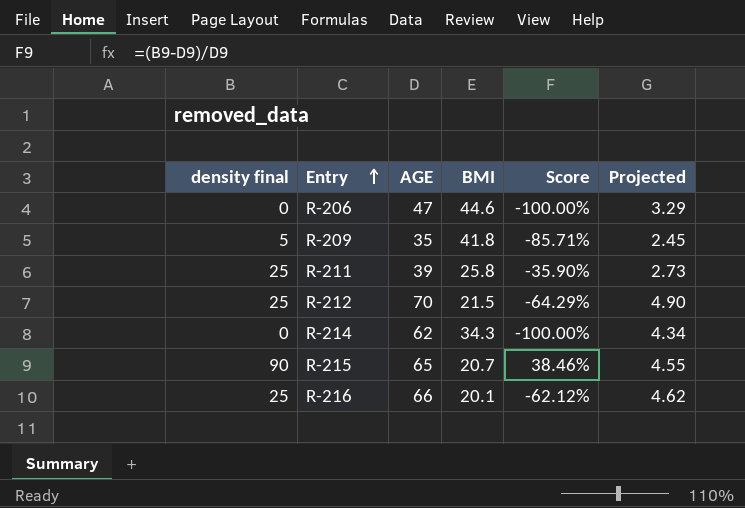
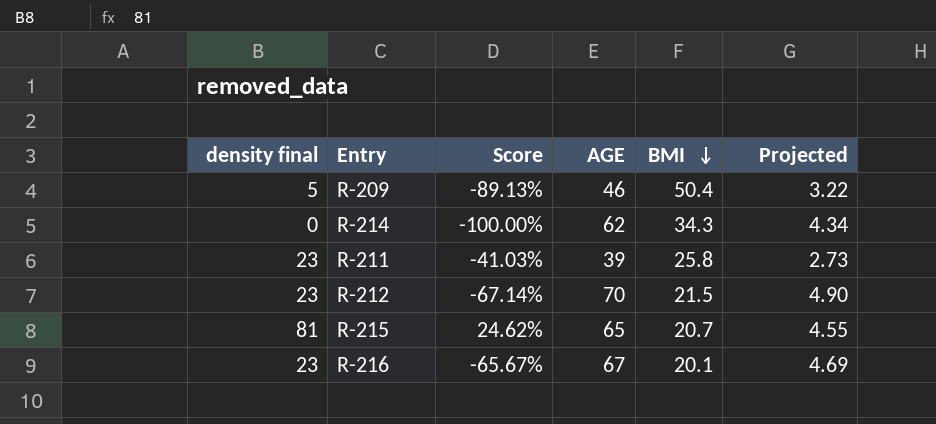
row order: Entry ascending -> BMI descending
column Score | position: 5 -> 3
row R-206: 0 | 47 | 44.6 | -100.00% | 3.29 -> none
R-209 | Score: -85.71% -> -89.13%
R-209 | AGE: 35 -> 46
R-209 | BMI: 41.8 -> 50.4
R-209 | Projected: 2.45 -> 3.22
R-211 | density final: 25 -> 23
R-211 | Score: -35.90% -> -41.03%
R-212 | density final: 25 -> 23
R-212 | Score: -64.29% -> -67.14%
R-215 | density final: 90 -> 81
R-215 | Score: 38.46% -> 24.62%
R-216 | density final: 25 -> 23
R-216 | Score: -62.12% -> -65.67%
R-216 | AGE: 66 -> 67
R-216 | Projected: 4.62 -> 4.69

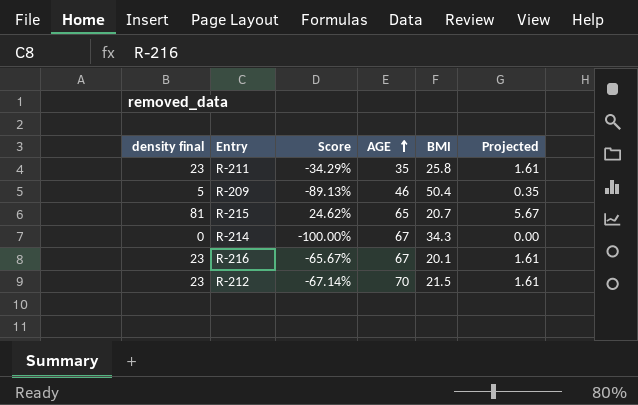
row order: BMI descending -> AGE ascending
column Projected | formula: [AGE] * 0.07 -> [density final] * 0.07
R-211 | Score: -41.03% -> -34.29%
R-211 | AGE: 39 -> 35
R-214 | AGE: 62 -> 67

